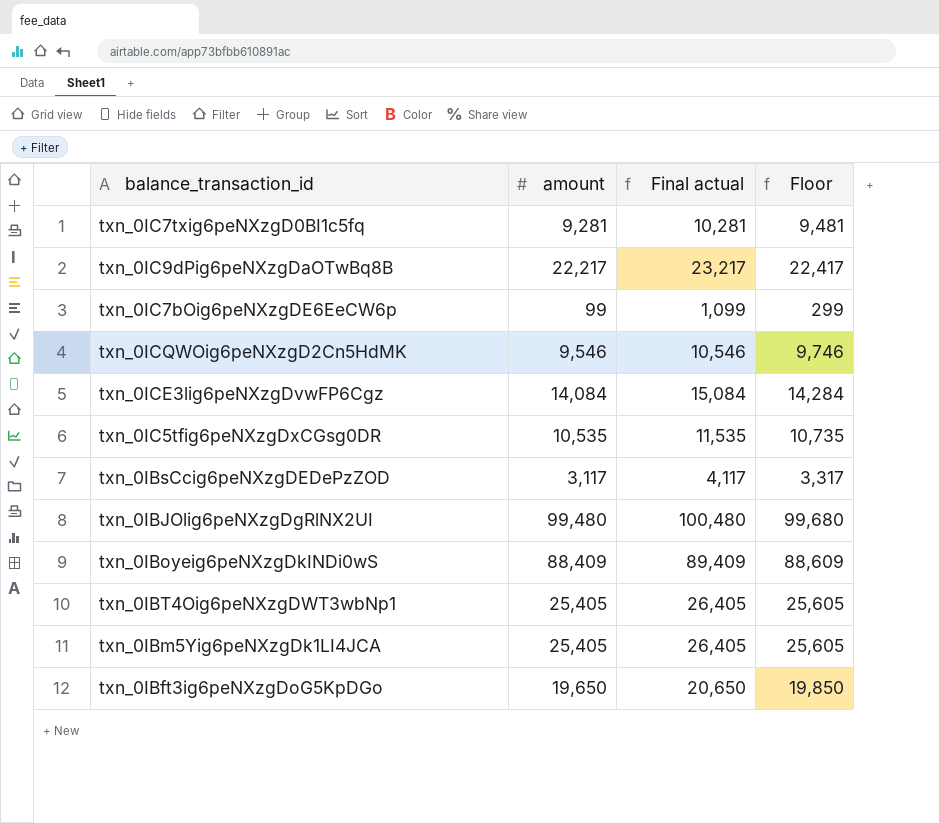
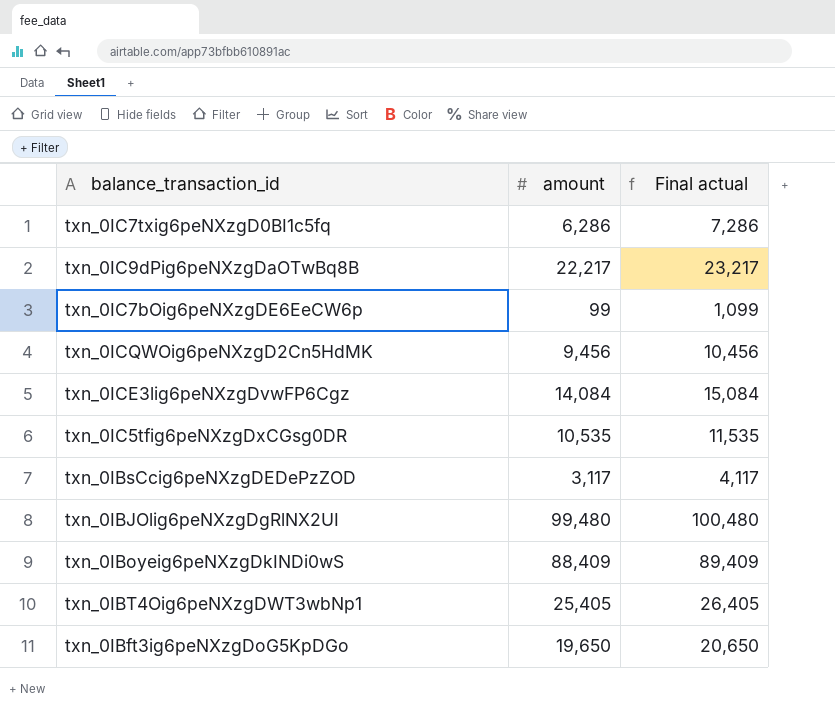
column Floor | formula: [amount] + 200 -> none
row txn_0IBm5Yig6peNXzgDk1LI4JCA: 25,405 | 26,405 | 25,605 -> none
txn_0IC7txig6peNXzgD0BI1c5fq | amount: 9,281 -> 6,286
txn_0IC7txig6peNXzgD0BI1c5fq | Final actual: 10,281 -> 7,286
txn_0ICQWOig6peNXzgD2Cn5HdMK | amount: 9,546 -> 9,456
txn_0ICQWOig6peNXzgD2Cn5HdMK | Final actual: 10,546 -> 10,456

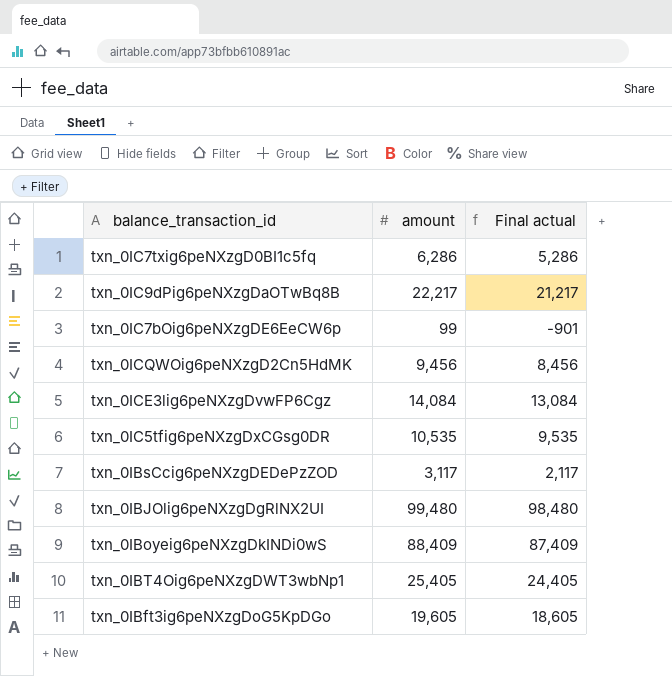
column Final actual | formula: [amount] + 1000 -> [amount] - 1000
txn_0IBft3ig6peNXzgDoG5KpDGo | amount: 19,650 -> 19,605

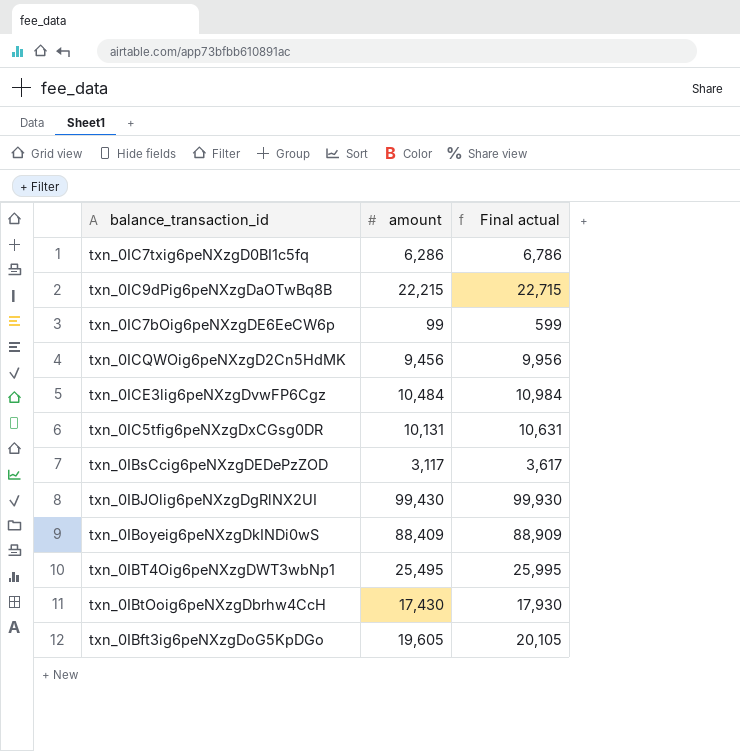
column Final actual | formula: [amount] - 1000 -> [amount] + 500
txn_0IC9dPig6peNXzgDaOTwBq8B | amount: 22,217 -> 22,215
txn_0ICE3lig6peNXzgDvwFP6Cgz | amount: 14,084 -> 10,484
txn_0IC5tfig6peNXzgDxCGsg0DR | amount: 10,535 -> 10,131
txn_0IBJOlig6peNXzgDgRlNX2UI | amount: 99,480 -> 99,430
txn_0IBT4Oig6peNXzgDWT3wbNp1 | amount: 25,405 -> 25,495
row txn_0IBtOoig6peNXzgDbrhw4CcH: none -> 17,430 | 17,930

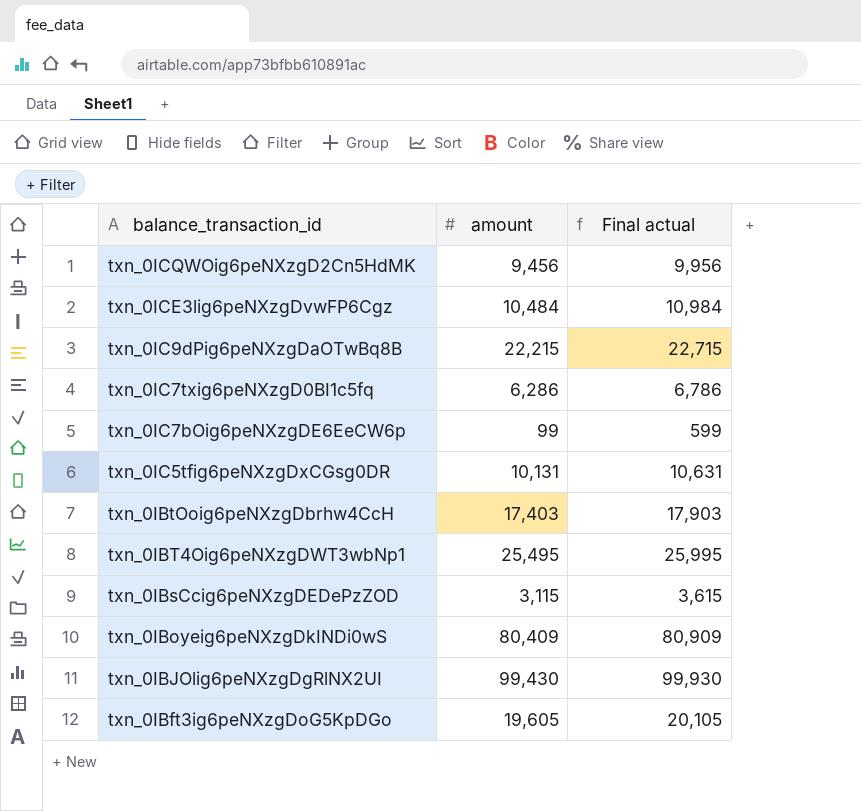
row order: none -> balance_transaction_id descending
txn_0IBtOoig6peNXzgDbrhw4CcH | amount: 17,430 -> 17,403
txn_0IBtOoig6peNXzgDbrhw4CcH | Final actual: 17,930 -> 17,903
txn_0IBsCcig6peNXzgDEDePzZOD | amount: 3,117 -> 3,115
txn_0IBsCcig6peNXzgDEDePzZOD | Final actual: 3,617 -> 3,615
txn_0IBoyeig6peNXzgDkINDi0wS | amount: 88,409 -> 80,409
txn_0IBoyeig6peNXzgDkINDi0wS | Final actual: 88,909 -> 80,909

